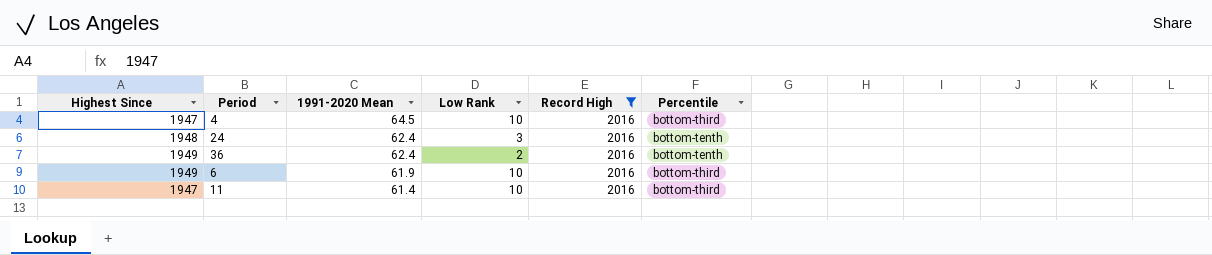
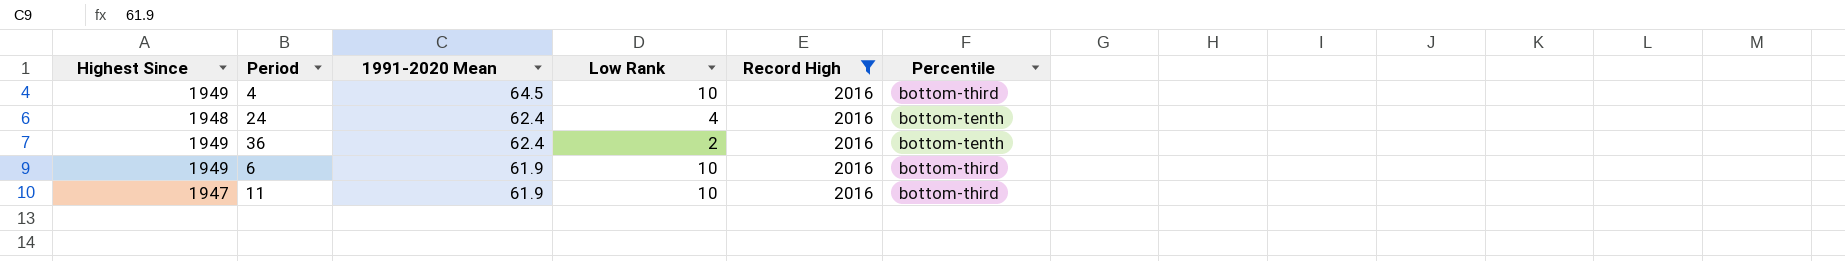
4 | Highest Since: 1947 -> 1949
24 | Low Rank: 3 -> 4
11 | 1991-2020 Mean: 61.4 -> 61.9

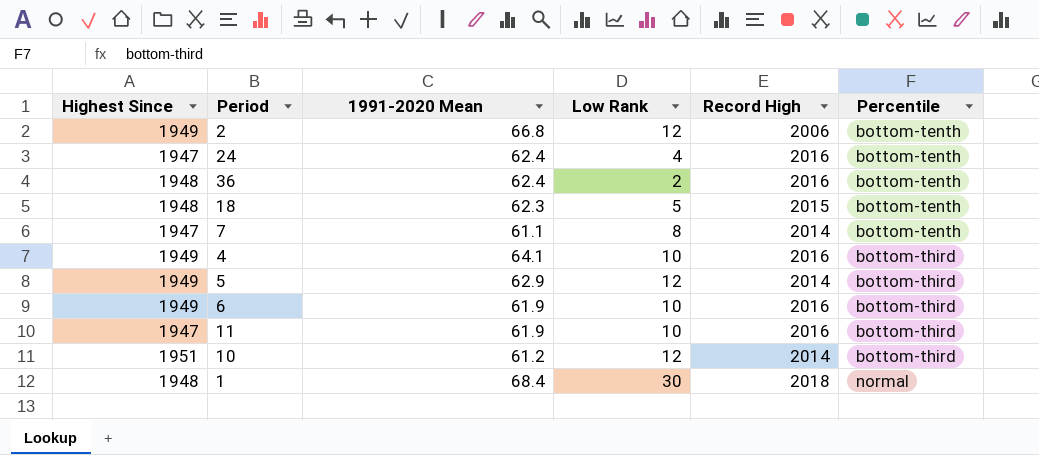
filter: Record High = 2016 -> none
row order: 1991-2020 Mean descending -> Percentile ascending
24 | Highest Since: 1948 -> 1947
36 | Highest Since: 1949 -> 1948
4 | 1991-2020 Mean: 64.5 -> 64.1

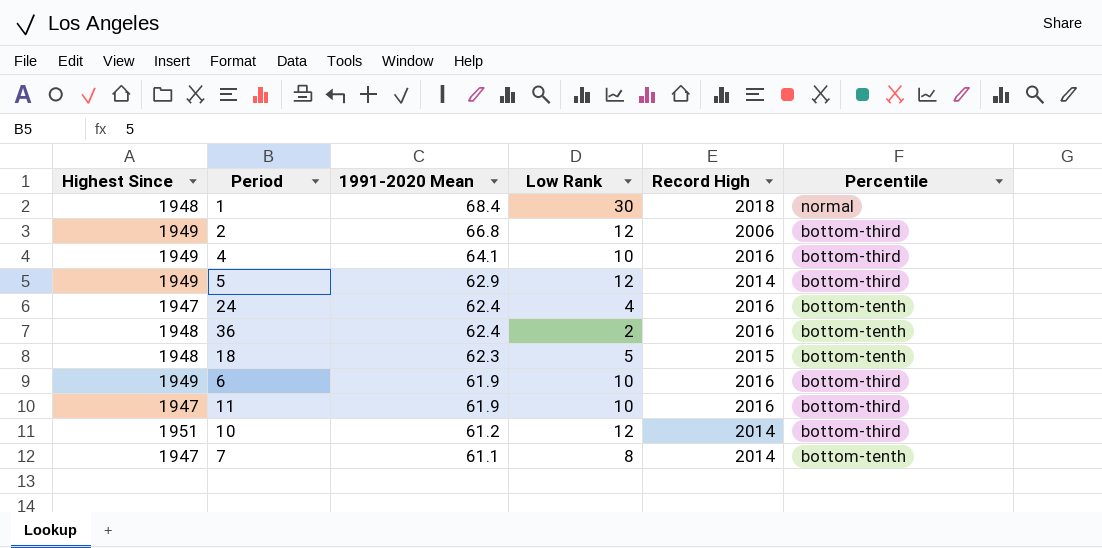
row order: Percentile ascending -> 1991-2020 Mean descending
2 | Percentile: bottom-tenth -> bottom-third

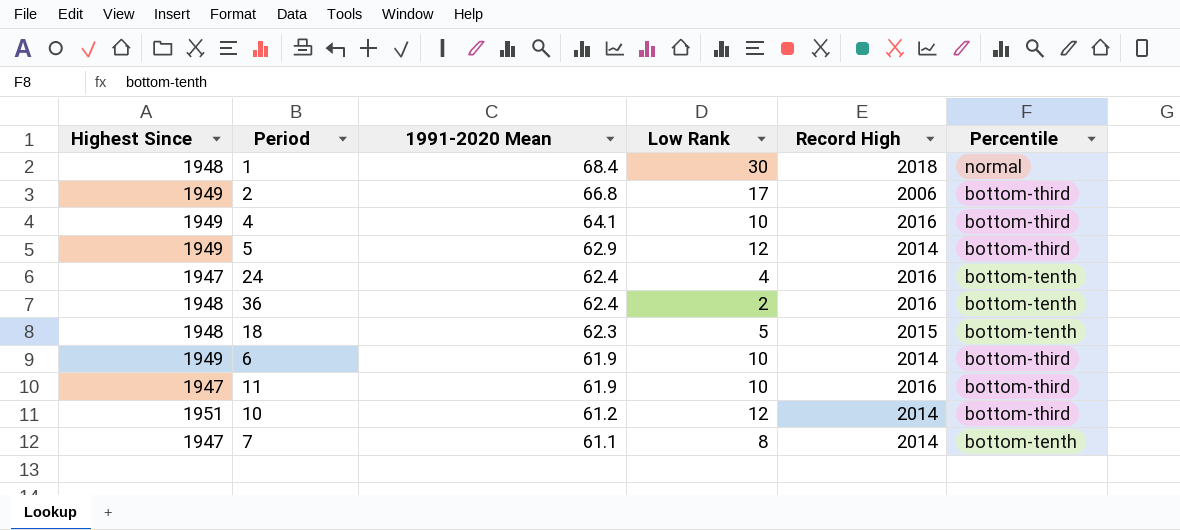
2 | Low Rank: 12 -> 17
6 | Record High: 2016 -> 2014

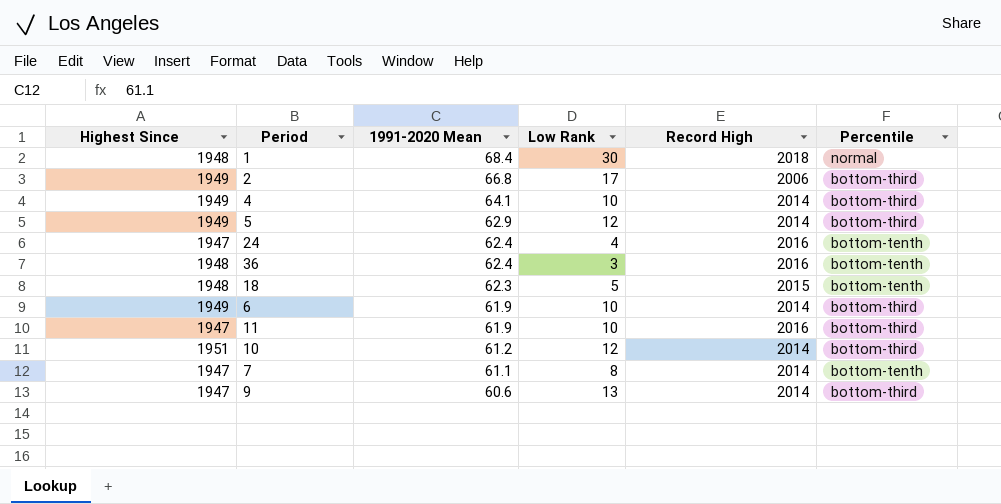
4 | Record High: 2016 -> 2014
36 | Low Rank: 2 -> 3
row 9: none -> 1947 | 60.6 | 13 | 2014 | bottom-third

